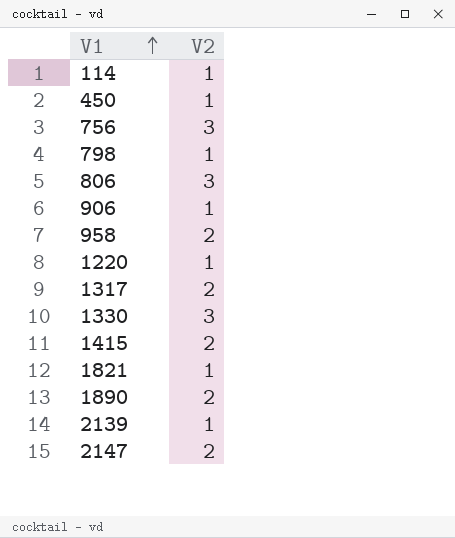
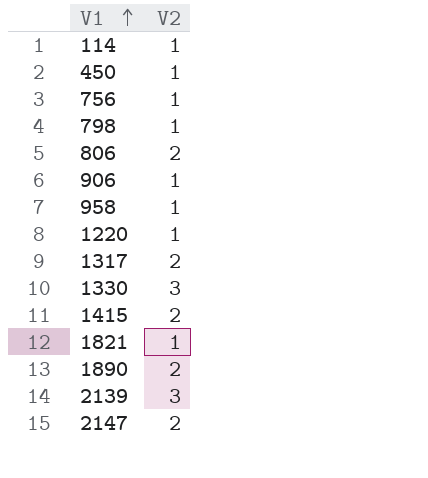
756 | V2: 3 -> 1
806 | V2: 3 -> 2
958 | V2: 2 -> 1
2139 | V2: 1 -> 3

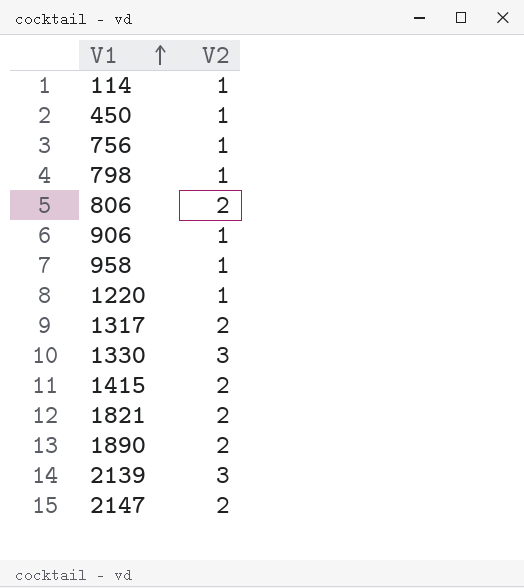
1821 | V2: 1 -> 2

